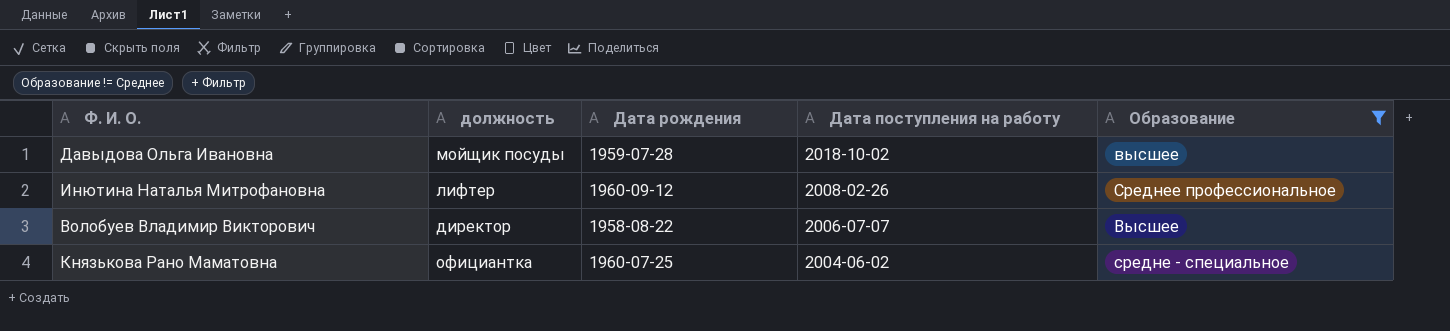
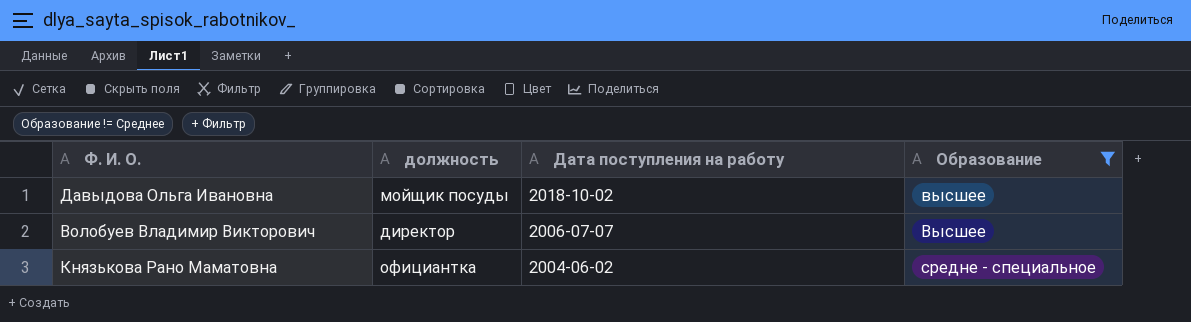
column Дата рождения | position: 3 -> none
row Инютина Наталья Митрофановна: лифтер | 1960-09-12 | 2008-02-26 | Среднее профессиональное -> none

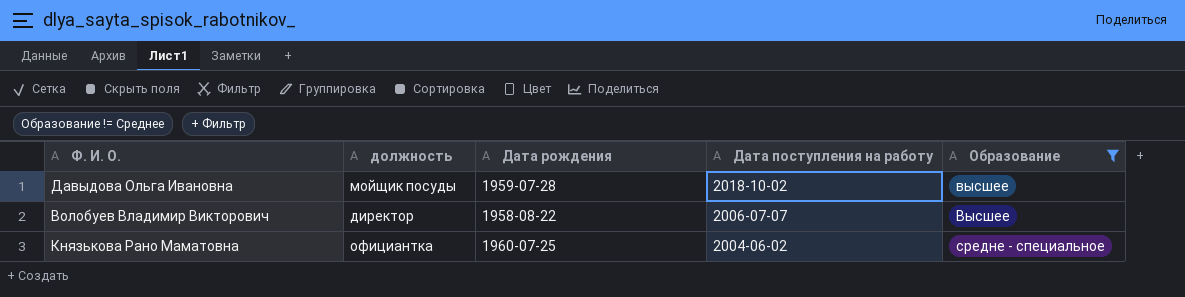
column Дата рождения | position: none -> 3

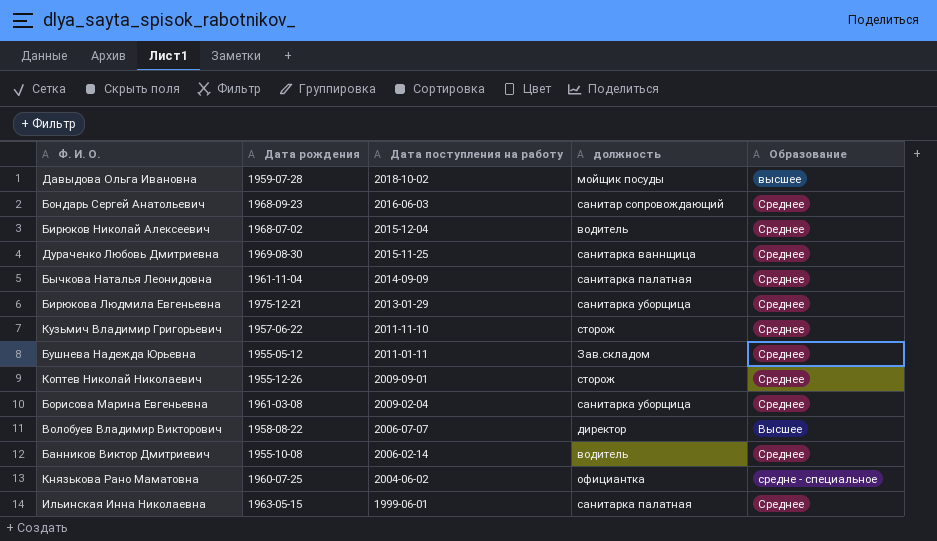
filter: Образование != Среднее -> none
column должность | position: 2 -> 4

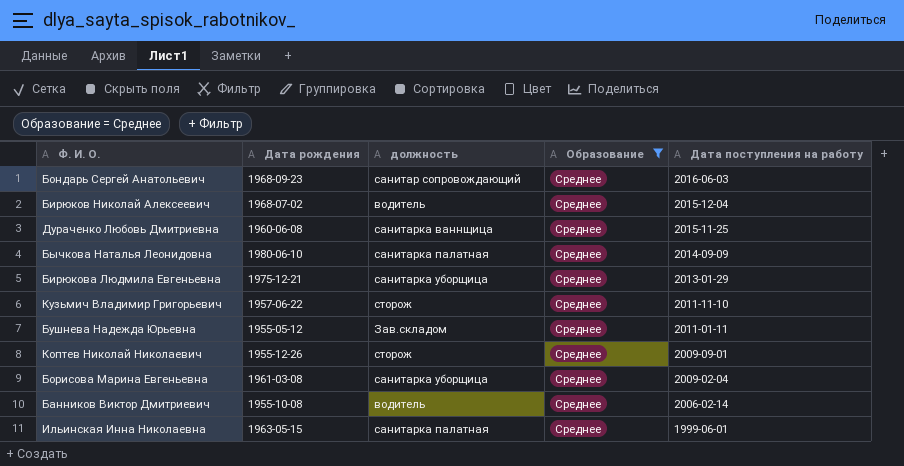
filter: none -> Образование = Среднее
column Дата поступления на работу | position: 3 -> 5
Дураченко Любовь Дмитриевна | Дата рождения: 1969-08-30 -> 1960-06-08
Бычкова Наталья Леонидовна | Дата рождения: 1961-11-04 -> 1980-06-10

